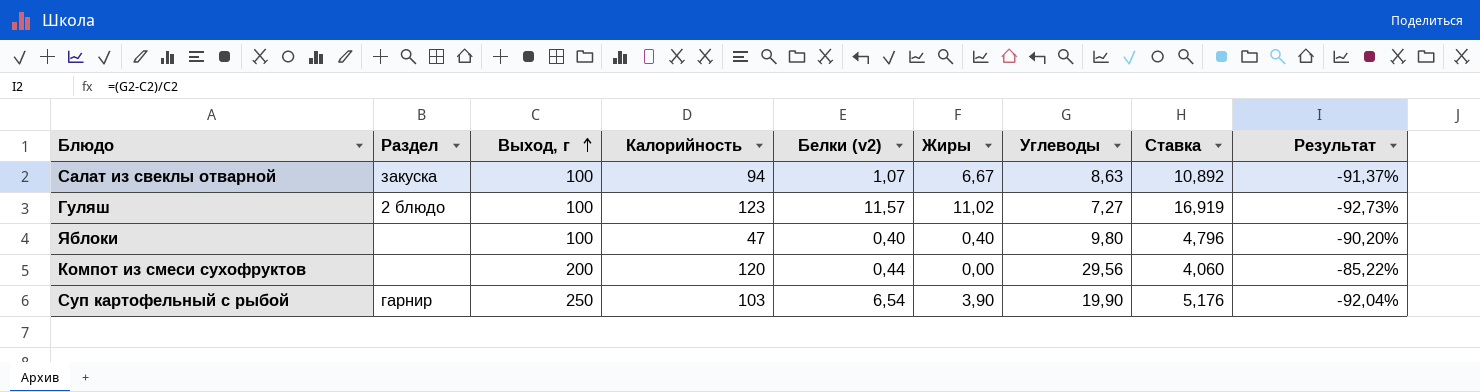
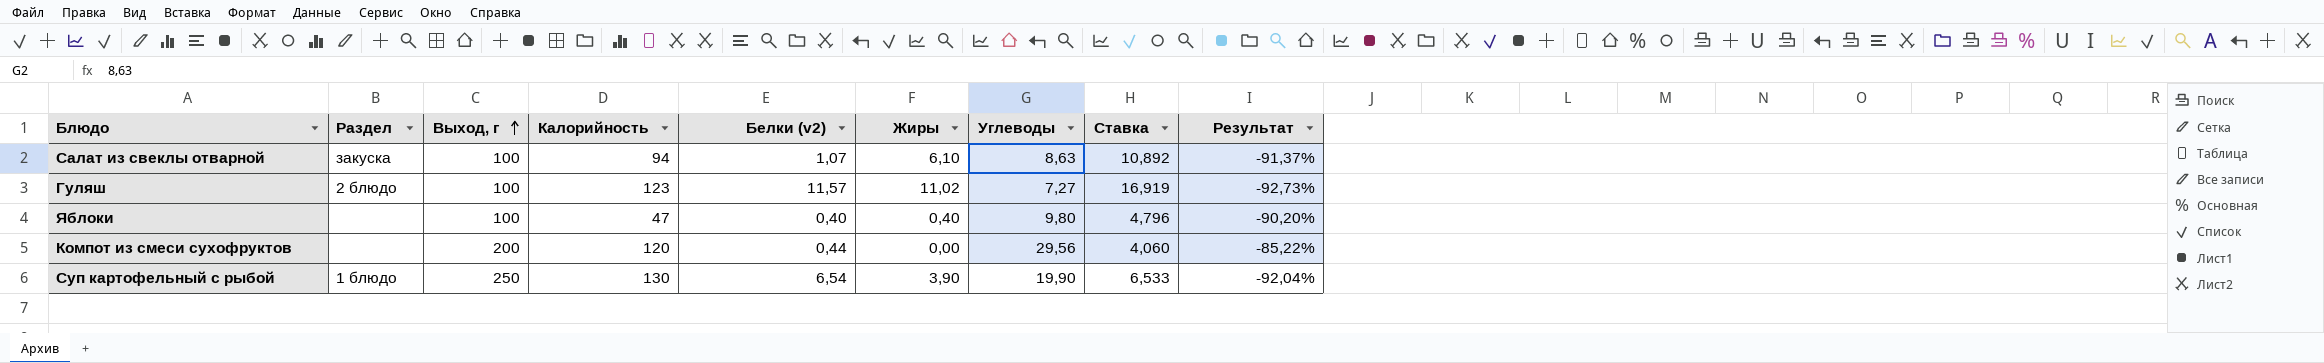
Салат из свеклы отварной | Жиры: 6,67 -> 6,10
Суп картофельный с рыбой | Раздел: гарнир -> 1 блюдо
Суп картофельный с рыбой | Калорийность: 103 -> 130
Суп картофельный с рыбой | Ставка: 5,176 -> 6,533

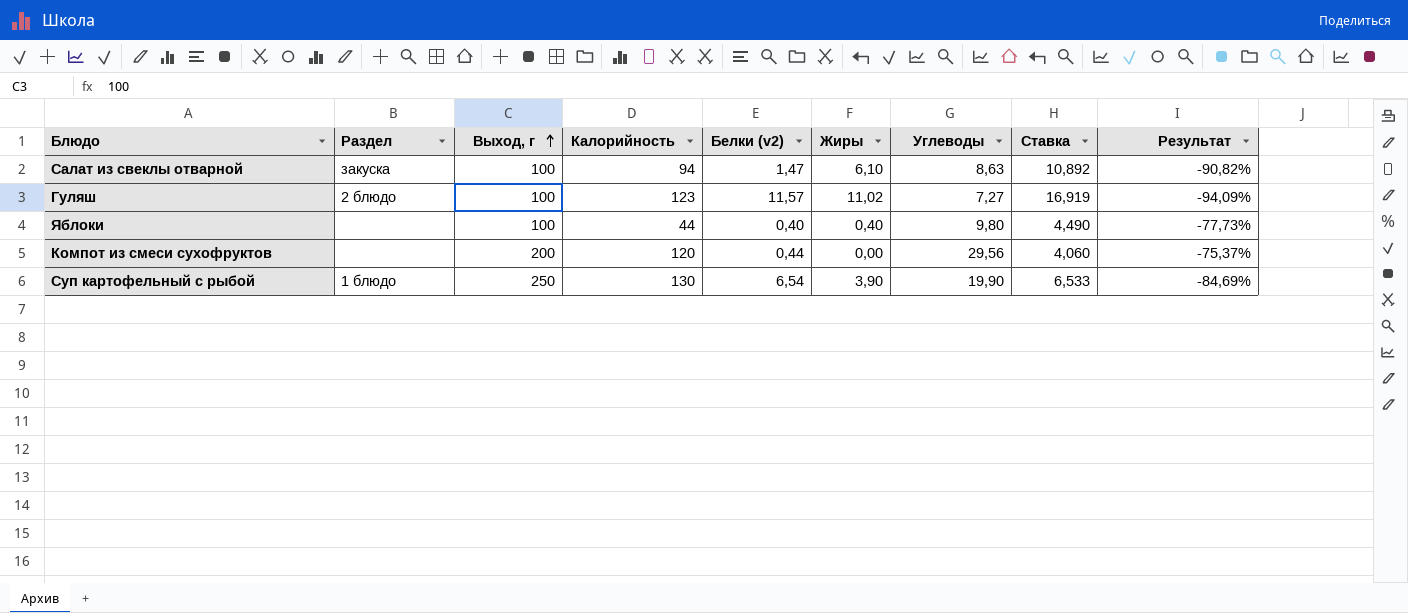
column Результат | formula: ([Углеводы] - [Выход, г]) / [Выход, г] -> ([Углеводы] - [Калорийность]) / [Калорийность]
Салат из свеклы отварной | Белки (v2): 1,07 -> 1,47
Яблоки | Калорийность: 47 -> 44
Яблоки | Ставка: 4,796 -> 4,490

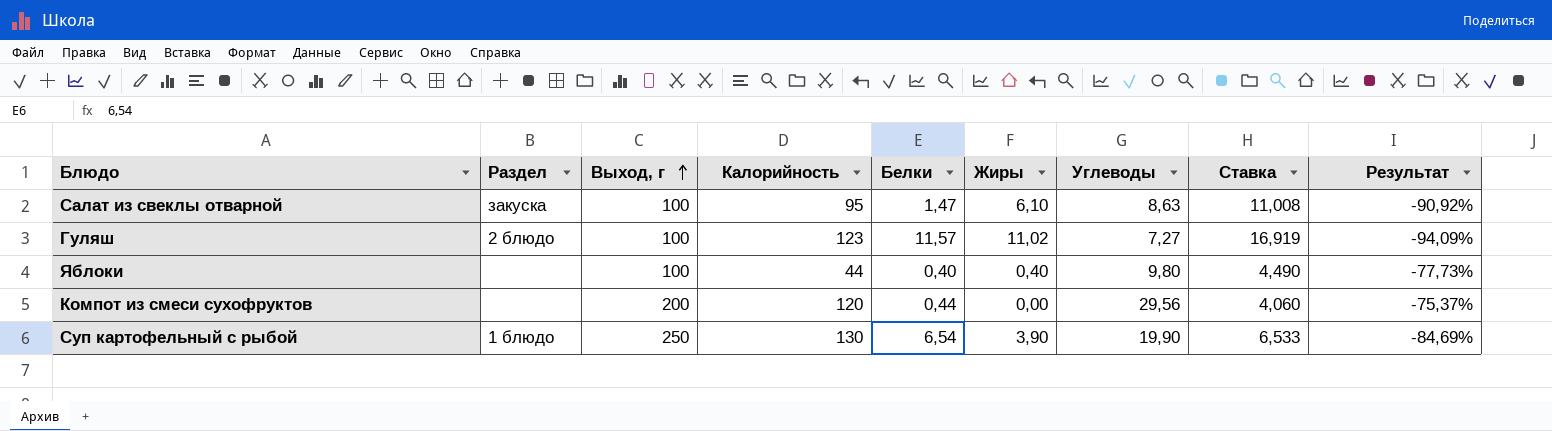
column name: Белки (v2) -> Белки
Салат из свеклы отварной | Калорийность: 94 -> 95
Салат из свеклы отварной | Ставка: 10,892 -> 11,008
Салат из свеклы отварной | Результат: -90,82% -> -90,92%

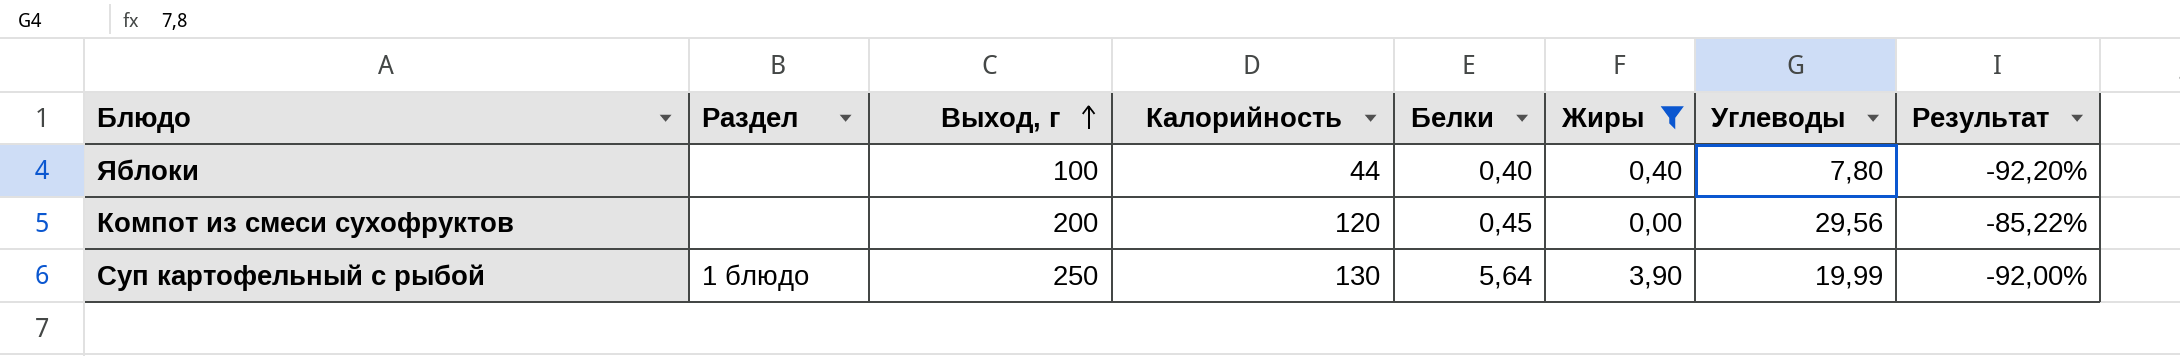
filter: none -> Жиры <= 3,90
column Ставка | formula: [Калорийность] / [Углеводы] -> none
column Результат | formula: ([Углеводы] - [Калорийность]) / [Калорийность] -> ([Углеводы] - [Выход, г]) / [Выход, г]
Яблоки | Углеводы: 9,80 -> 7,80
Компот из смеси сухофруктов | Белки: 0,44 -> 0,45
Суп картофельный с рыбой | Белки: 6,54 -> 5,64
Суп картофельный с рыбой | Углеводы: 19,90 -> 19,99

